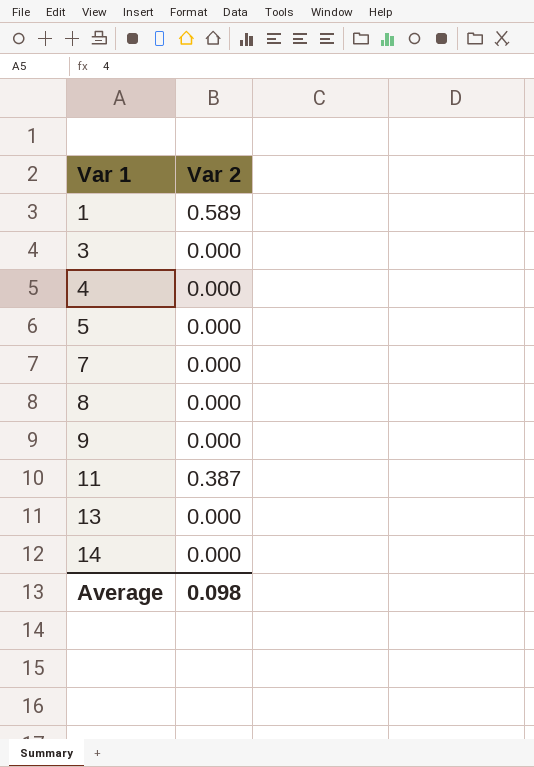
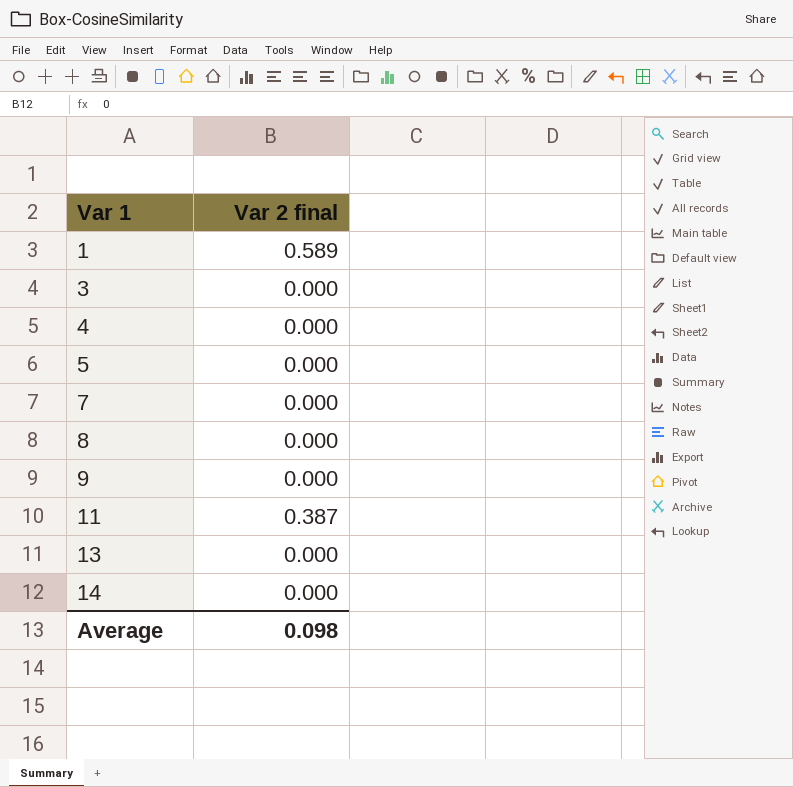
column name: Var 2 -> Var 2 final

